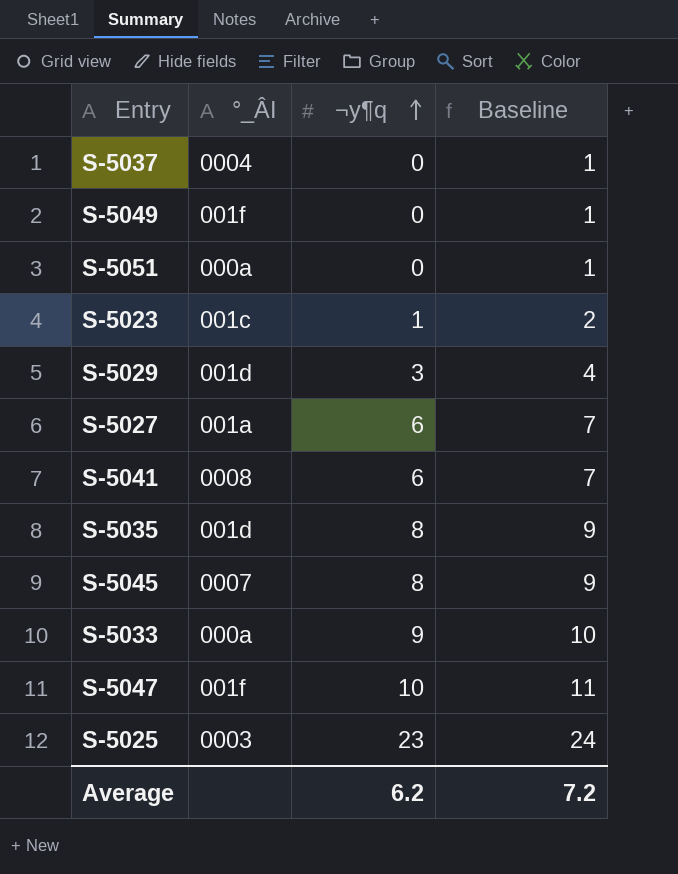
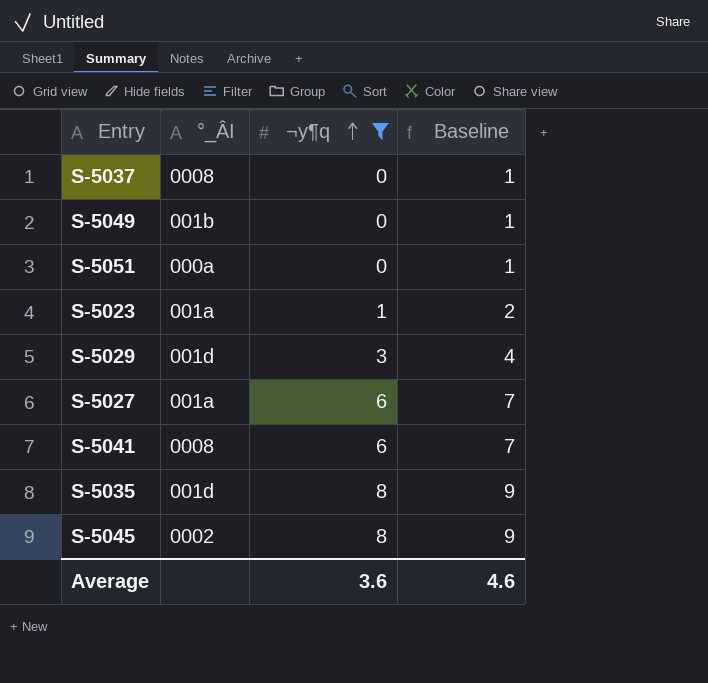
filter: none -> ¬y¶q <= 8
S-5037 | °_ÂI: 0004 -> 0008
S-5049 | °_ÂI: 001f -> 001b
S-5023 | °_ÂI: 001c -> 001a
S-5045 | °_ÂI: 0007 -> 0002
Average | ¬y¶q: 6.2 -> 3.6
Average | Baseline: 7.2 -> 4.6

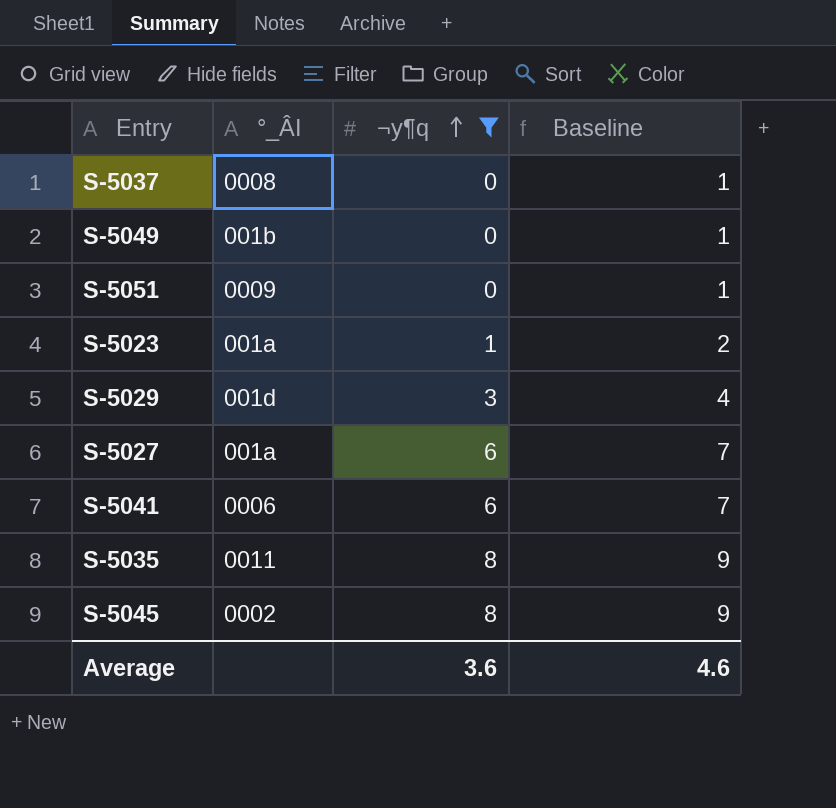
S-5051 | °_ÂI: 000a -> 0009
S-5041 | °_ÂI: 0008 -> 0006
S-5035 | °_ÂI: 001d -> 0011

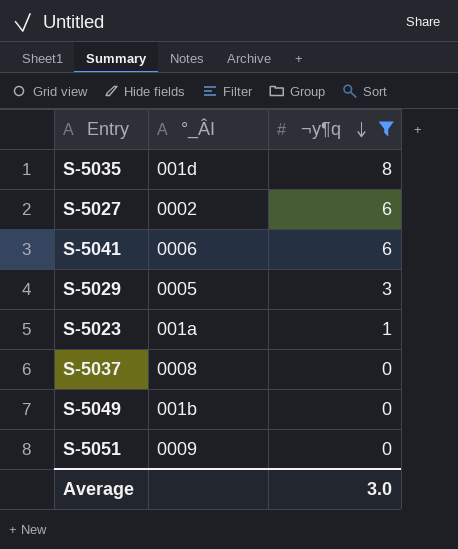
row order: ¬y¶q ascending -> ¬y¶q descending
column Baseline | formula: [¬y¶q] + 1 -> none
row S-5045: 0002 | 8 | 9 -> none
S-5035 | °_ÂI: 0011 -> 001d
S-5027 | °_ÂI: 001a -> 0002
S-5029 | °_ÂI: 001d -> 0005
Average | ¬y¶q: 3.6 -> 3.0

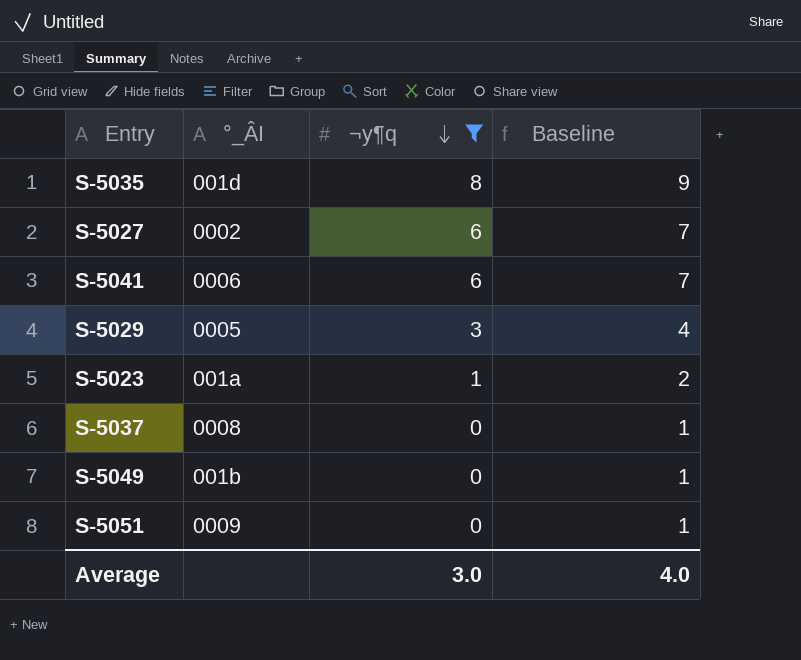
column Baseline | formula: none -> [¬y¶q] + 1

